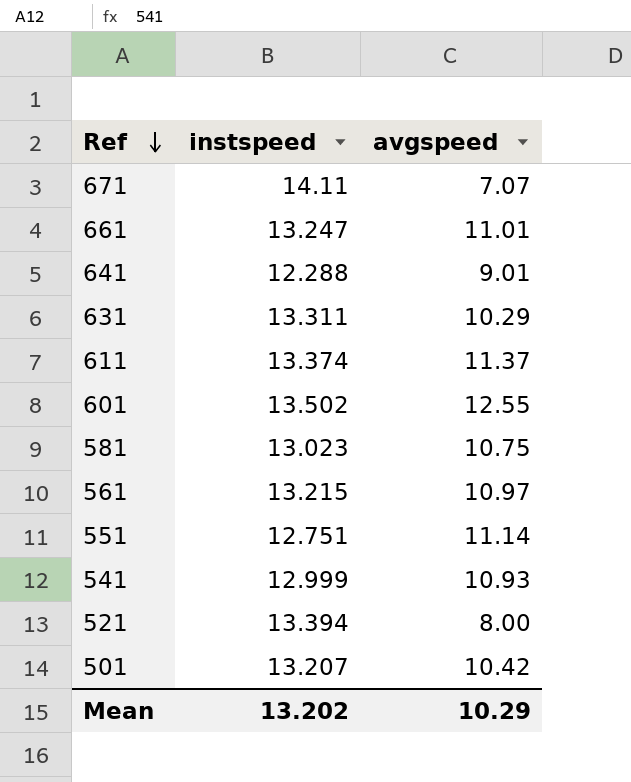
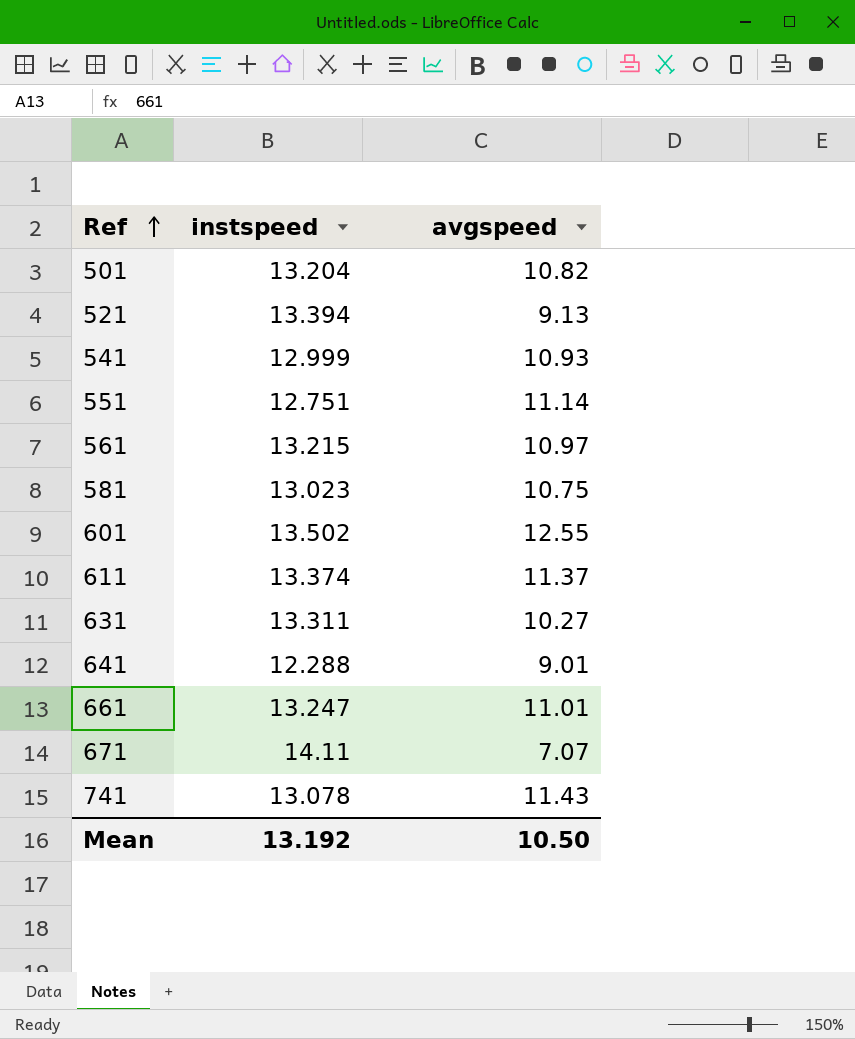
row order: Ref descending -> Ref ascending
501 | instspeed: 13.207 -> 13.204
501 | avgspeed: 10.42 -> 10.82
521 | avgspeed: 8.00 -> 9.13
631 | avgspeed: 10.29 -> 10.27
row 741: none -> 13.078 | 11.43
Mean | instspeed: 13.202 -> 13.192
Mean | avgspeed: 10.29 -> 10.50

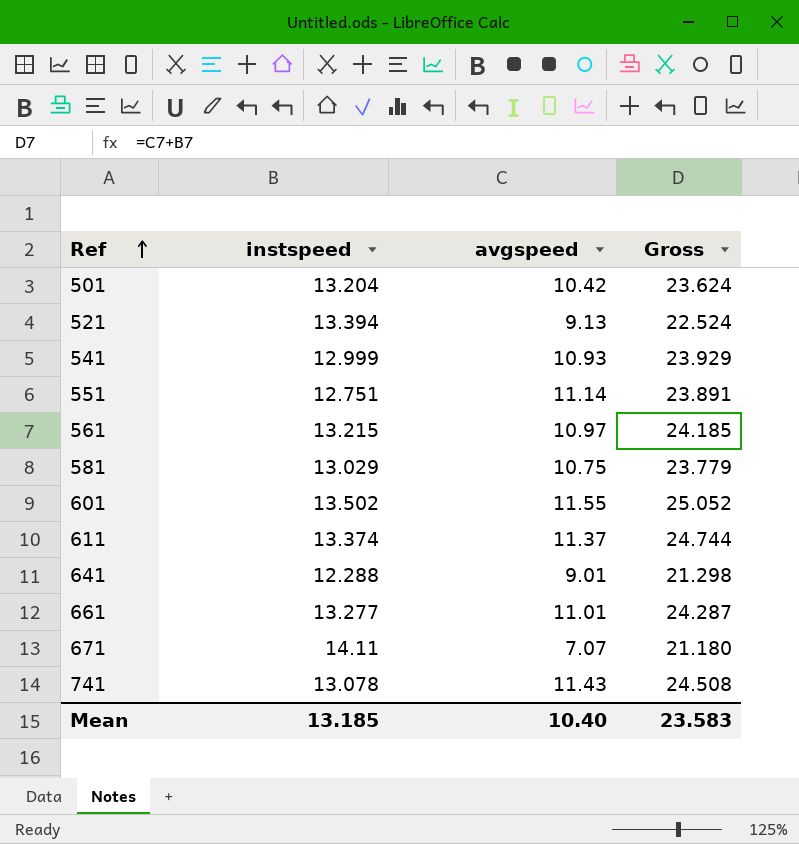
column Gross | formula: none -> [instspeed] + [avgspeed]
row 631: 13.311 | 10.27 -> none
501 | avgspeed: 10.82 -> 10.42
581 | instspeed: 13.023 -> 13.029
601 | avgspeed: 12.55 -> 11.55
661 | instspeed: 13.247 -> 13.277
Mean | instspeed: 13.192 -> 13.185
Mean | avgspeed: 10.50 -> 10.40

